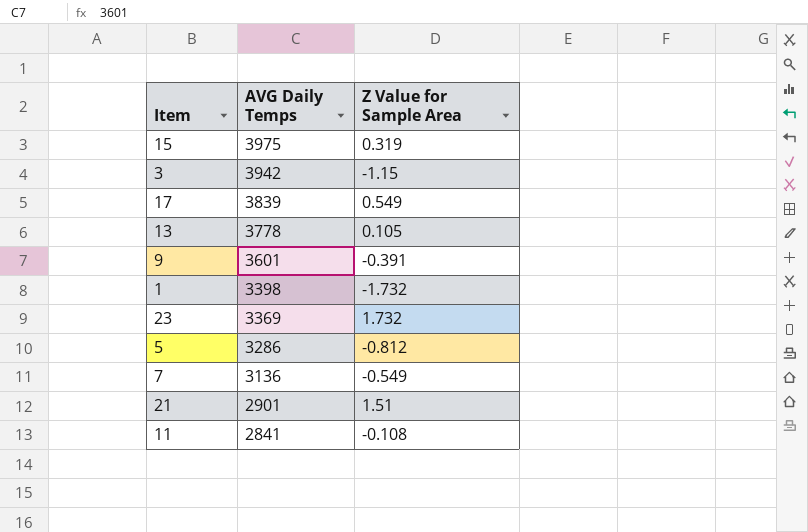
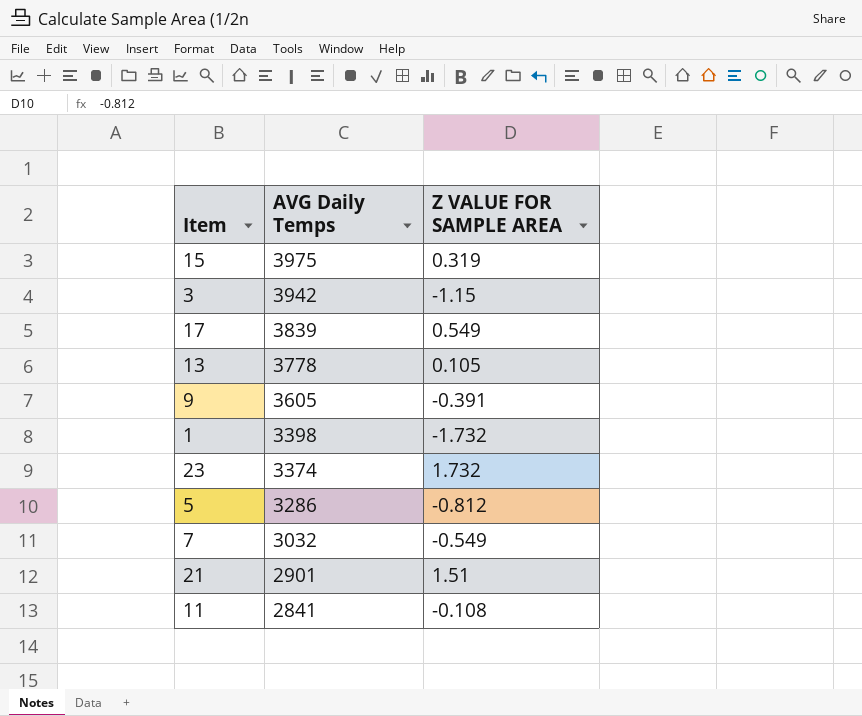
column name: Z Value for Sample Area -> Z VALUE FOR SAMPLE AREA
9 | AVG Daily Temps: 3601 -> 3605
23 | AVG Daily Temps: 3369 -> 3374
7 | AVG Daily Temps: 3136 -> 3032

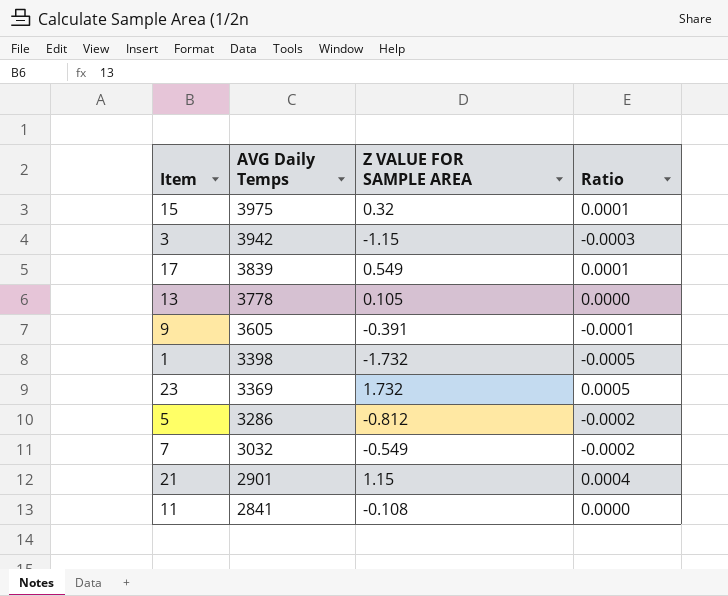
column Ratio | formula: none -> [Z VALUE FOR SAMPLE AREA] / [AVG Daily Temps]
15 | Z VALUE FOR SAMPLE AREA: 0.319 -> 0.32
23 | AVG Daily Temps: 3374 -> 3369
21 | Z VALUE FOR SAMPLE AREA: 1.51 -> 1.15

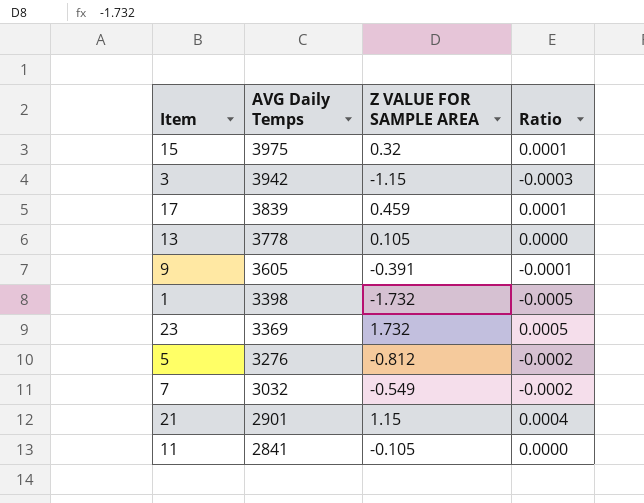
17 | Z VALUE FOR SAMPLE AREA: 0.549 -> 0.459
5 | AVG Daily Temps: 3286 -> 3276
11 | Z VALUE FOR SAMPLE AREA: -0.108 -> -0.105

